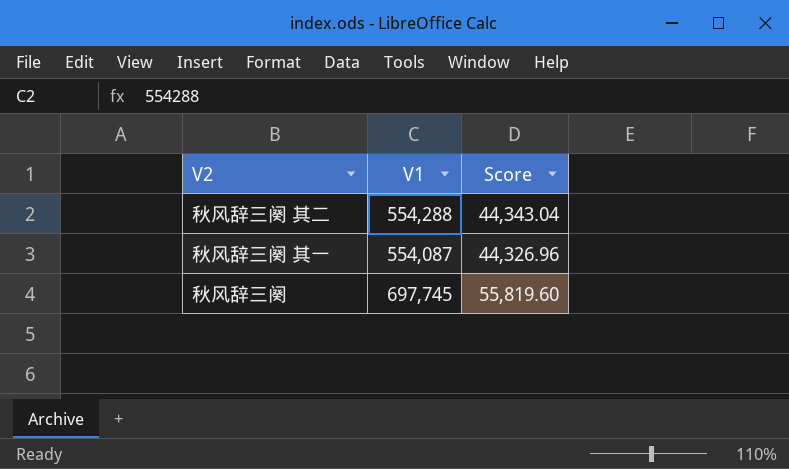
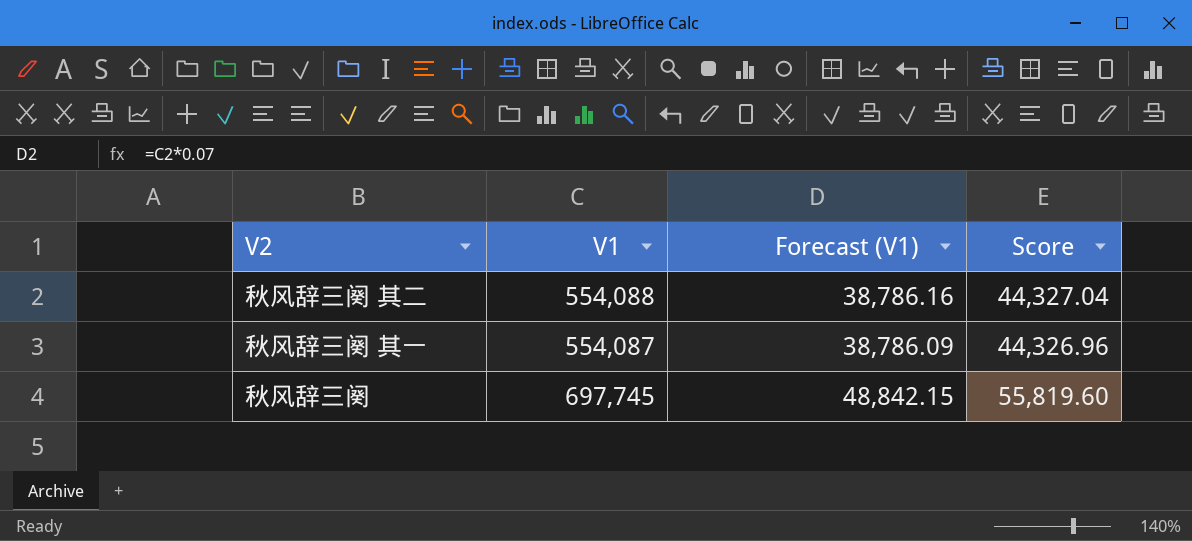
column Forecast (V1) | formula: none -> [V1] * 0.07
秋风辞三阕 其二 | V1: 554,288 -> 554,088
秋风辞三阕 其二 | Score: 44,343.04 -> 44,327.04

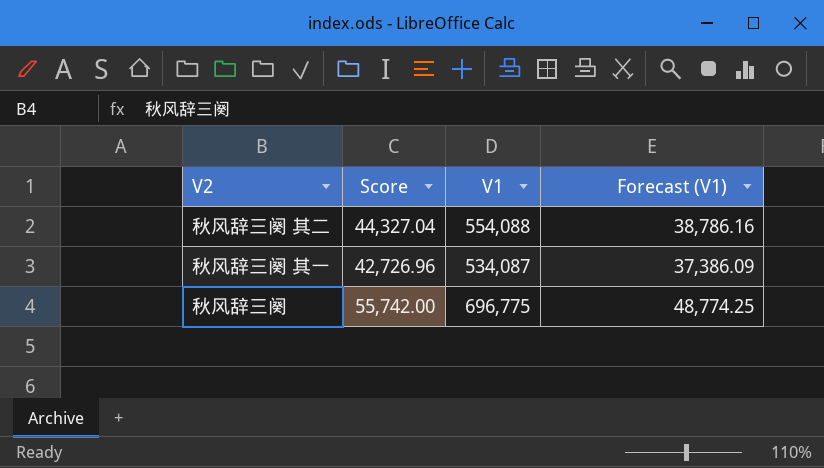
column Score | position: 4 -> 2
秋风辞三阕 其一 | Score: 44,326.96 -> 42,726.96
秋风辞三阕 其一 | V1: 554,087 -> 534,087
秋风辞三阕 其一 | Forecast (V1): 38,786.09 -> 37,386.09
秋风辞三阕 | Score: 55,819.60 -> 55,742.00
秋风辞三阕 | V1: 697,745 -> 696,775
秋风辞三阕 | Forecast (V1): 48,842.15 -> 48,774.25

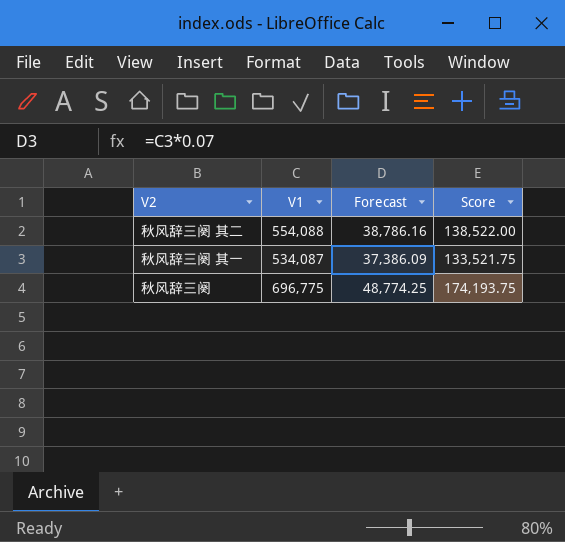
column name: Forecast (V1) -> Forecast
column Score | formula: [V1] * 0.08 -> [V1] * 0.25
column Score | position: 2 -> 4

